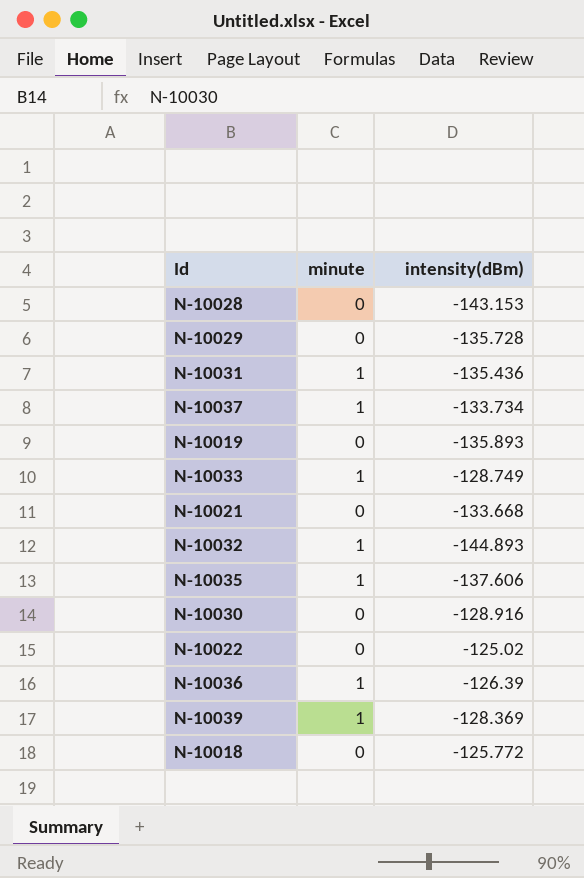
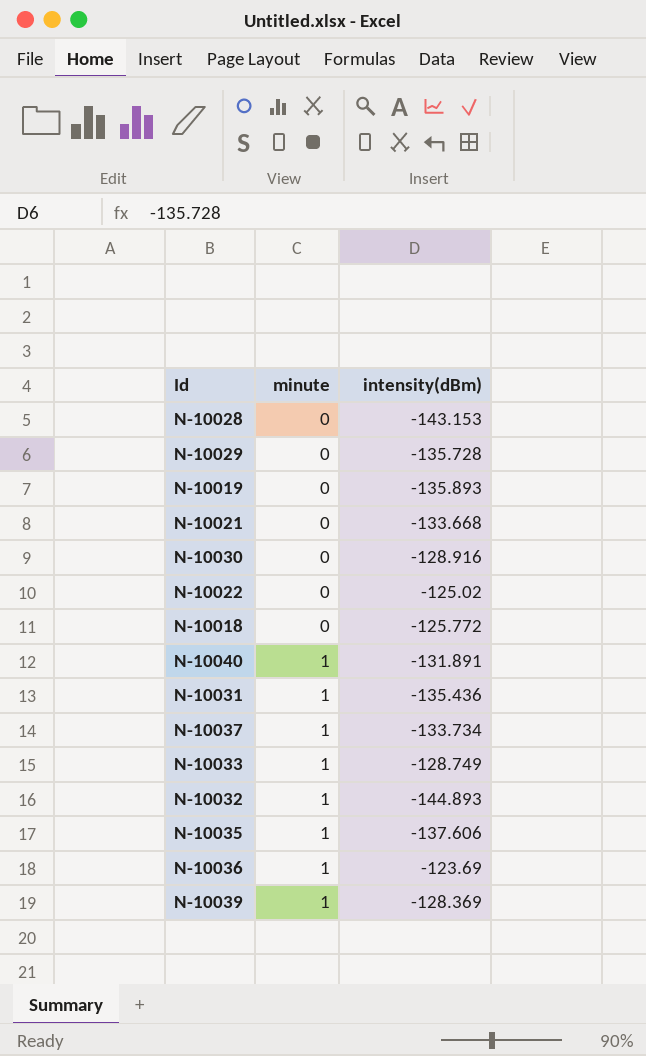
row order: none -> minute ascending
row N-10040: none -> 1 | -131.891
N-10036 | intensity(dBm): -126.39 -> -123.69

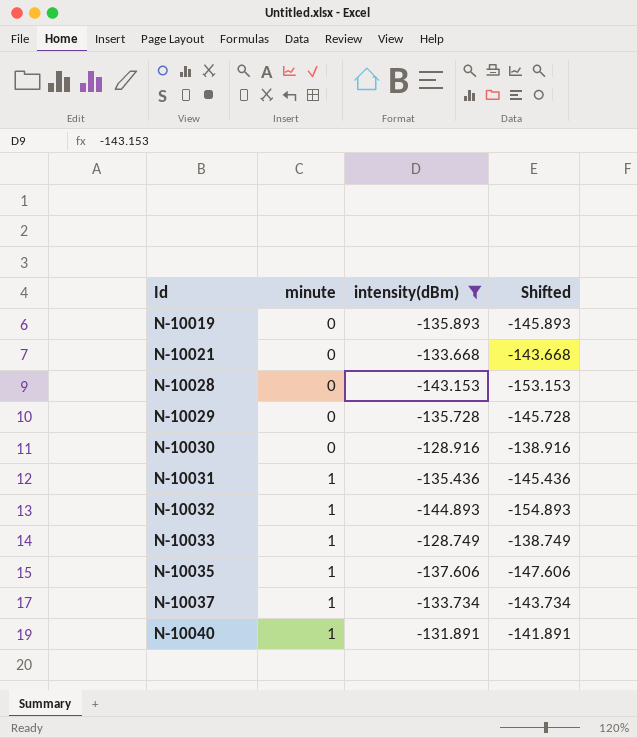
filter: none -> intensity(dBm) <= -128.749
row order: minute ascending -> Id ascending
column Shifted | formula: none -> [intensity(dBm)] - 10

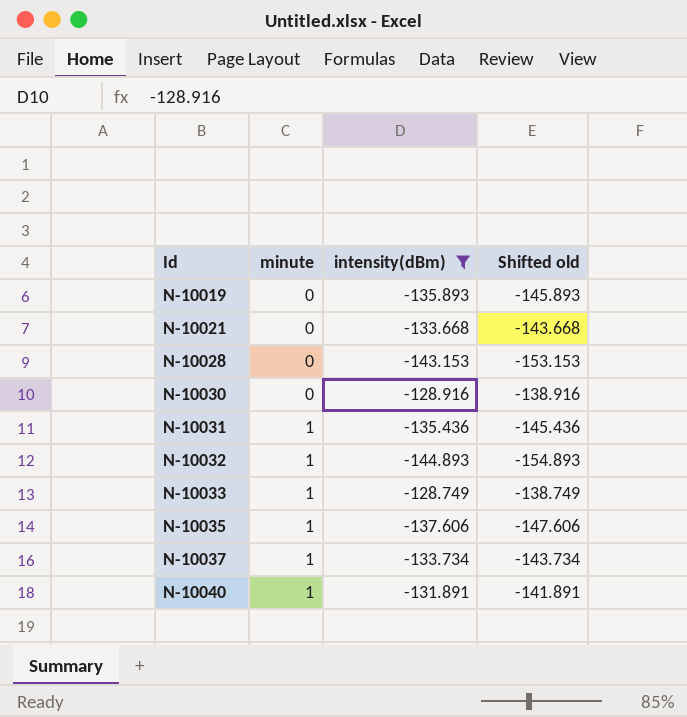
column name: Shifted -> Shifted old
row N-10029: 0 | -135.728 | -145.728 -> none

